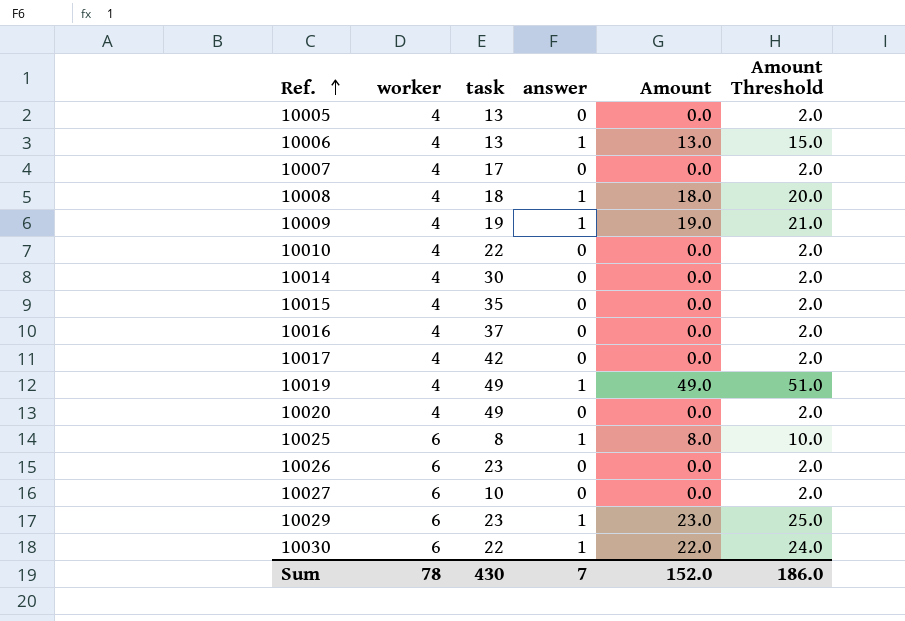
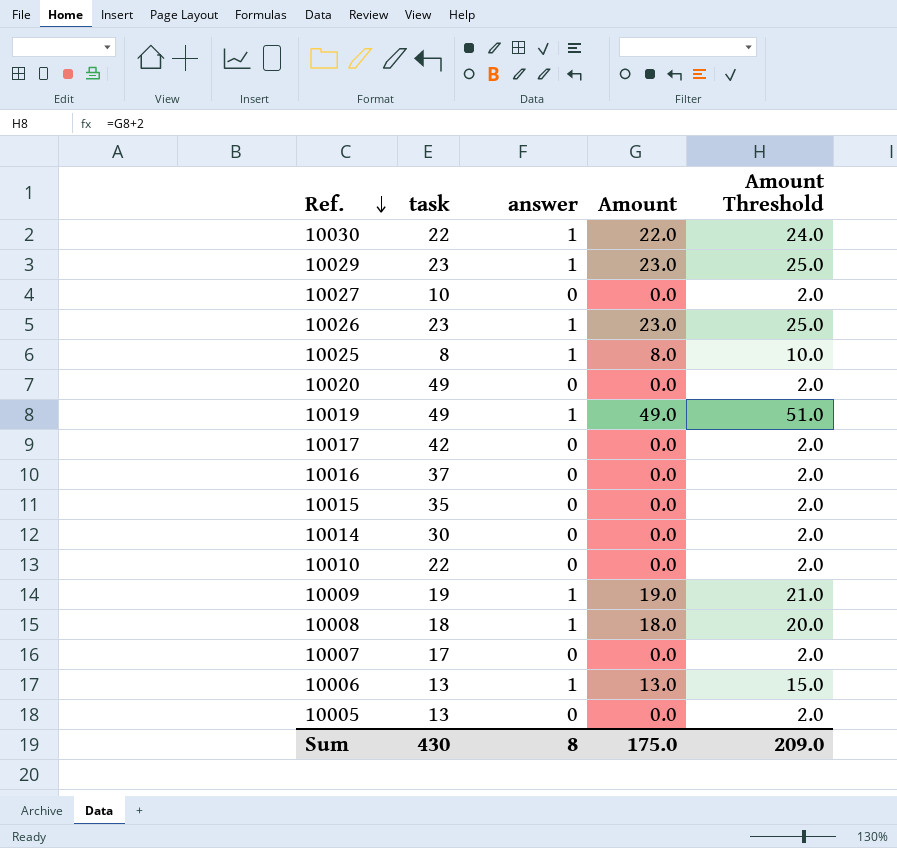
row order: Ref. ascending -> Ref. descending
column worker | position: 2 -> none
10026 | answer: 0 -> 1
10026 | Amount: 0.0 -> 23.0
10026 | Amount Threshold: 2.0 -> 25.0
Sum | answer: 7 -> 8
Sum | Amount: 152.0 -> 175.0
Sum | Amount Threshold: 186.0 -> 209.0

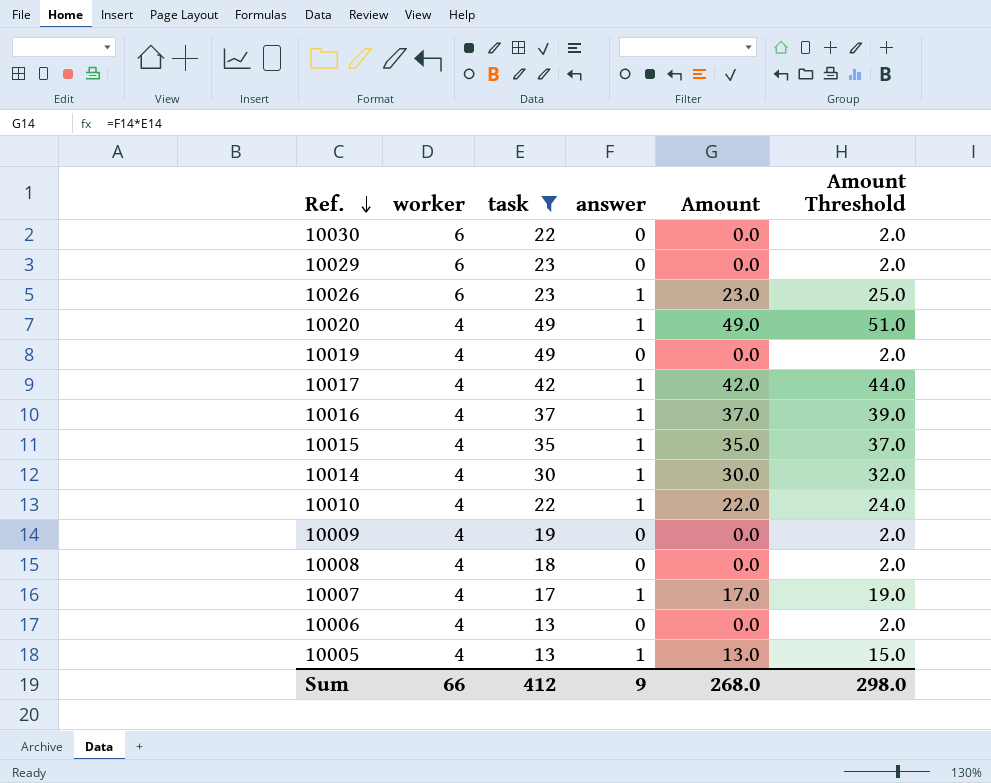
filter: none -> task >= 13
column worker | position: none -> 2
10030 | answer: 1 -> 0
10030 | Amount: 22.0 -> 0.0
10030 | Amount Threshold: 24.0 -> 2.0
10029 | answer: 1 -> 0
10029 | Amount: 23.0 -> 0.0
10029 | Amount Threshold: 25.0 -> 2.0
10020 | answer: 0 -> 1
10020 | Amount: 0.0 -> 49.0
10020 | Amount Threshold: 2.0 -> 51.0
10019 | answer: 1 -> 0
10019 | Amount: 49.0 -> 0.0
10019 | Amount Threshold: 51.0 -> 2.0
10017 | answer: 0 -> 1
10017 | Amount: 0.0 -> 42.0
10017 | Amount Threshold: 2.0 -> 44.0
10016 | answer: 0 -> 1
10016 | Amount: 0.0 -> 37.0
10016 | Amount Threshold: 2.0 -> 39.0
10015 | answer: 0 -> 1
10015 | Amount: 0.0 -> 35.0
10015 | Amount Threshold: 2.0 -> 37.0
10014 | answer: 0 -> 1
10014 | Amount: 0.0 -> 30.0
10014 | Amount Threshold: 2.0 -> 32.0
10010 | answer: 0 -> 1
10010 | Amount: 0.0 -> 22.0
10010 | Amount Threshold: 2.0 -> 24.0
10009 | answer: 1 -> 0
10009 | Amount: 19.0 -> 0.0
10009 | Amount Threshold: 21.0 -> 2.0
10008 | answer: 1 -> 0
10008 | Amount: 18.0 -> 0.0
10008 | Amount Threshold: 20.0 -> 2.0
10007 | answer: 0 -> 1
10007 | Amount: 0.0 -> 17.0
10007 | Amount Threshold: 2.0 -> 19.0
10006 | answer: 1 -> 0
10006 | Amount: 13.0 -> 0.0
10006 | Amount Threshold: 15.0 -> 2.0
10005 | answer: 0 -> 1
10005 | Amount: 0.0 -> 13.0
10005 | Amount Threshold: 2.0 -> 15.0
Sum | task: 430 -> 412
Sum | answer: 8 -> 9
Sum | Amount: 175.0 -> 268.0
Sum | Amount Threshold: 209.0 -> 298.0

